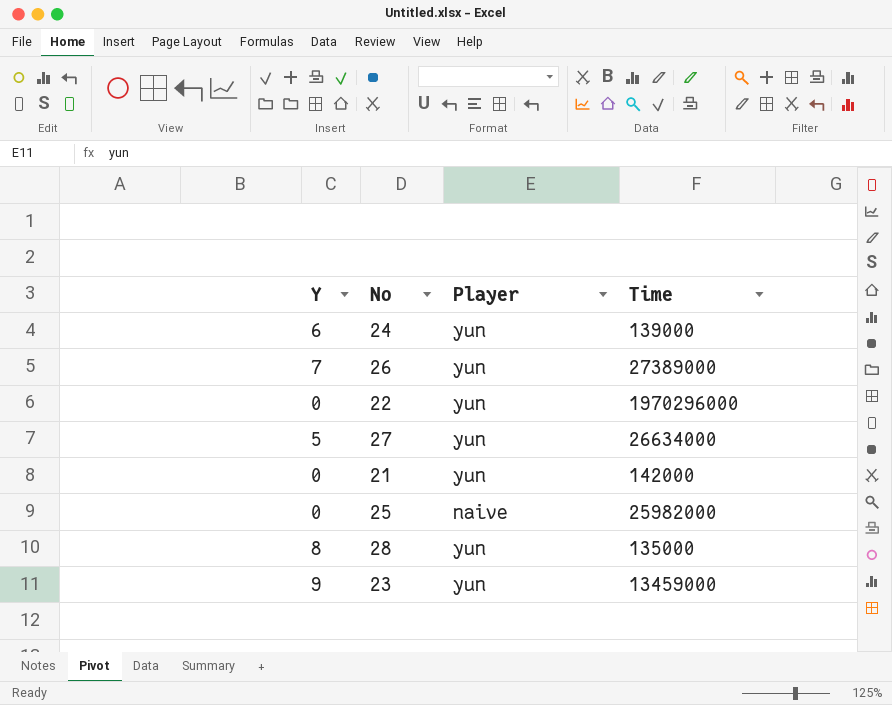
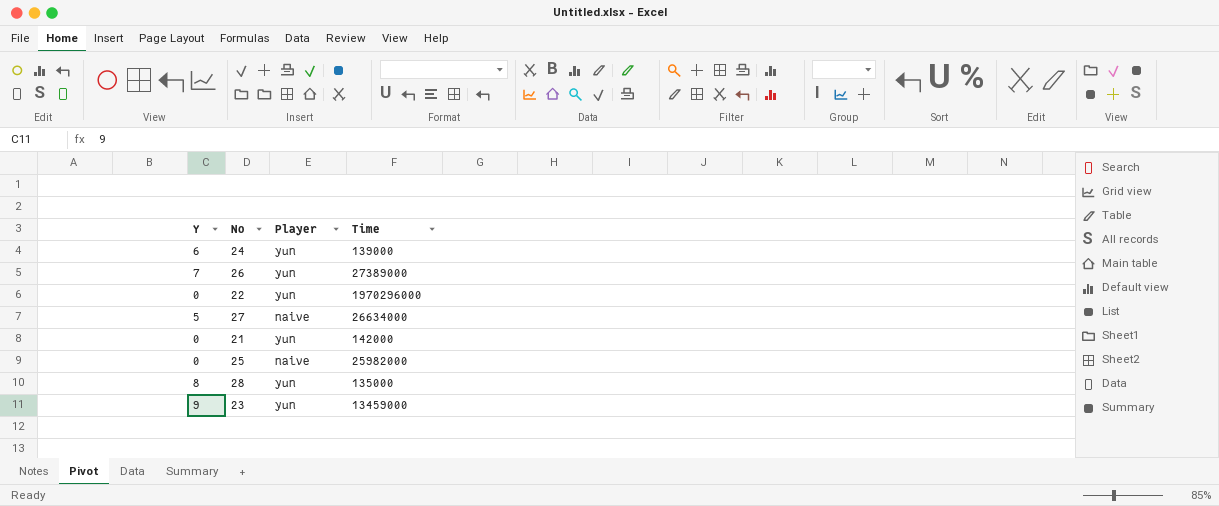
27 | Player: yun -> naive

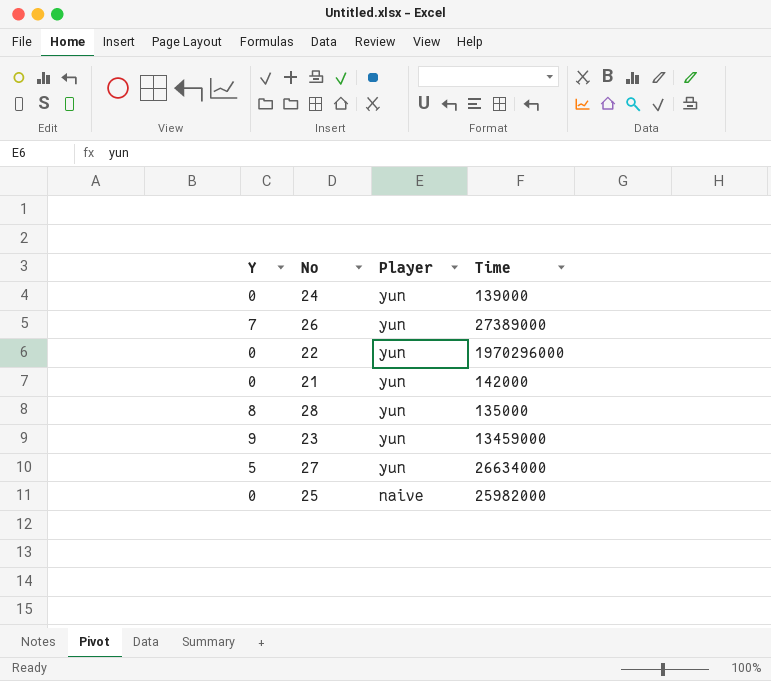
row order: none -> Player descending
24 | Y: 6 -> 0
27 | Player: naive -> yun

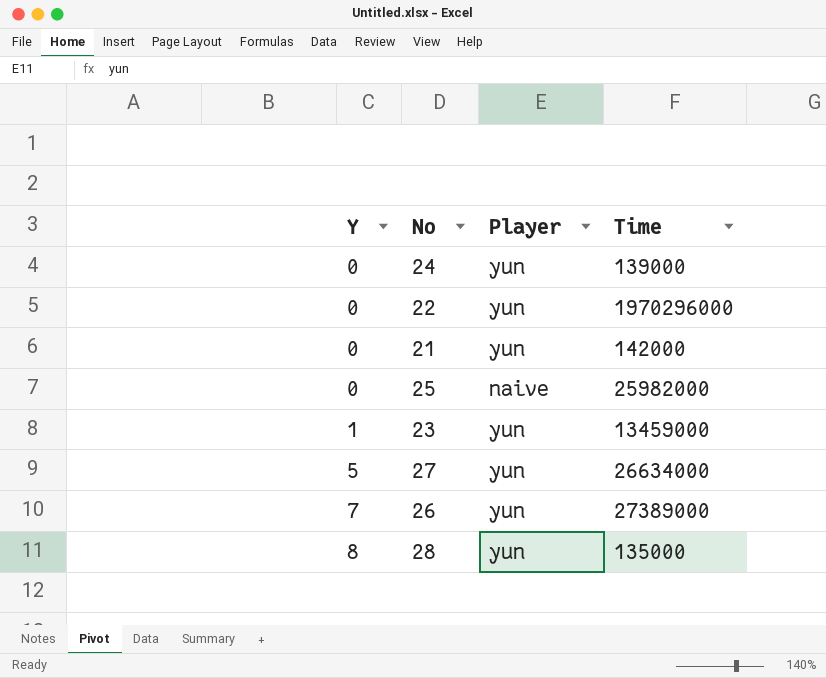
row order: Player descending -> Y ascending
23 | Y: 9 -> 1

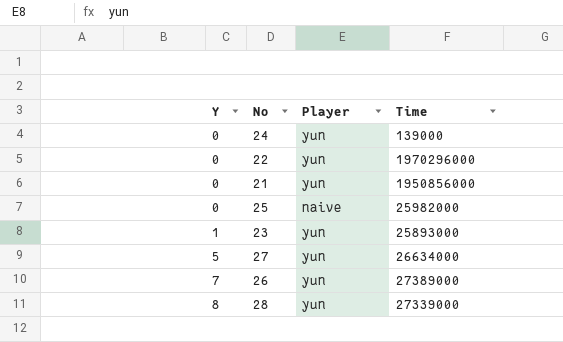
21 | Time: 142000 -> 1950856000
23 | Time: 13459000 -> 25893000
28 | Time: 135000 -> 27339000

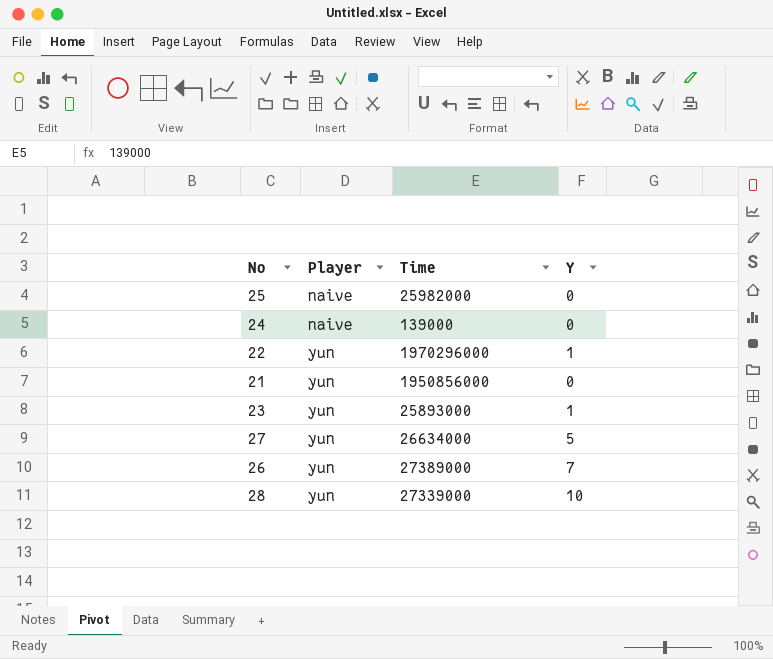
row order: Y ascending -> Player ascending
column Y | position: 1 -> 4
24 | Player: yun -> naive
22 | Y: 0 -> 1
28 | Y: 8 -> 10

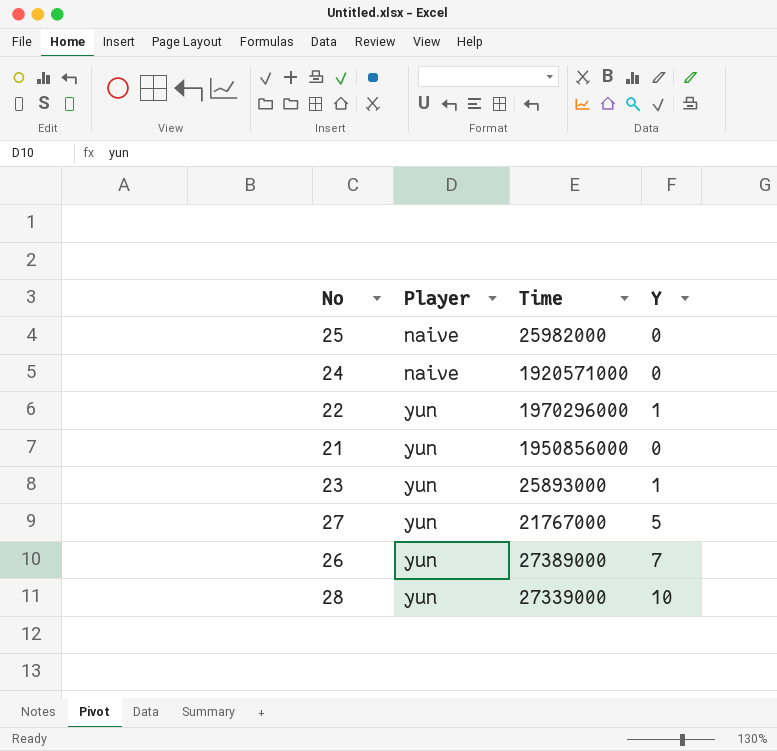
24 | Time: 139000 -> 1920571000
27 | Time: 26634000 -> 21767000

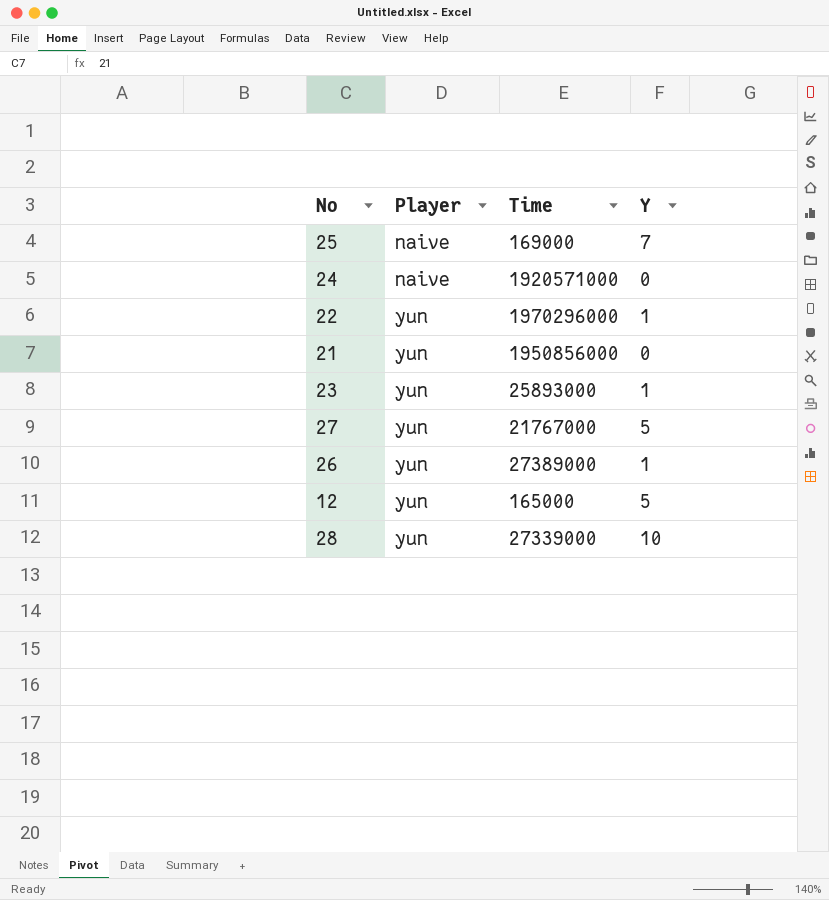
25 | Time: 25982000 -> 169000
25 | Y: 0 -> 7
26 | Y: 7 -> 1
row 12: none -> yun | 165000 | 5

